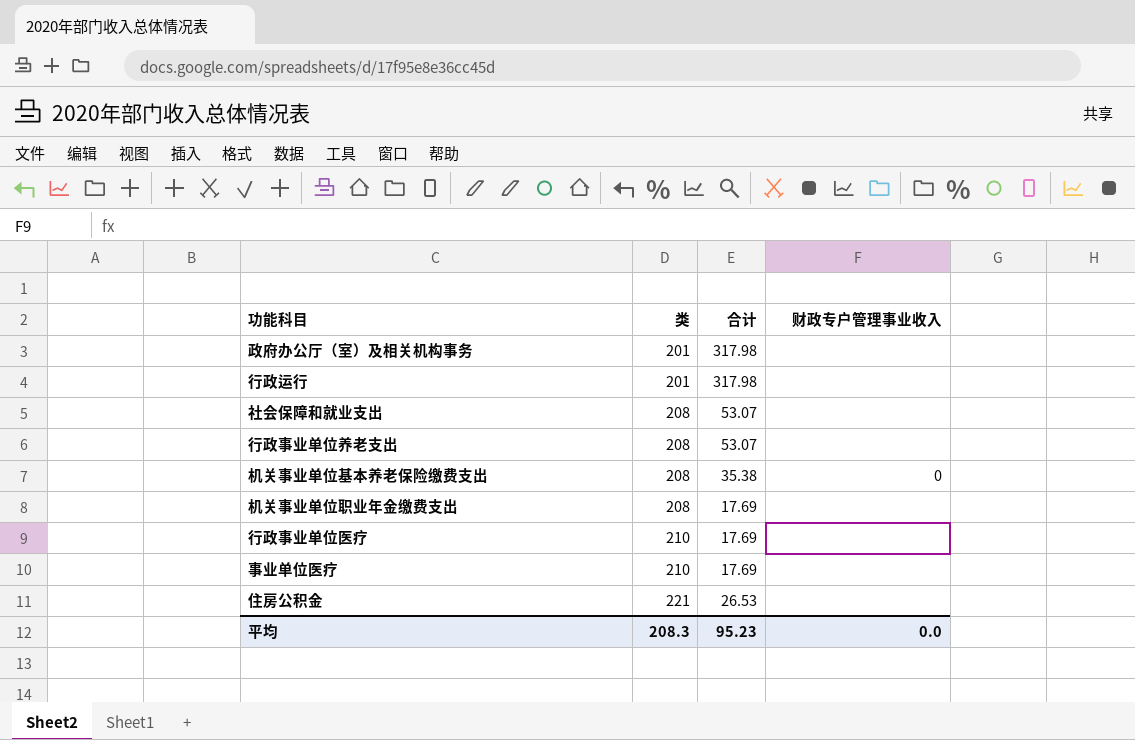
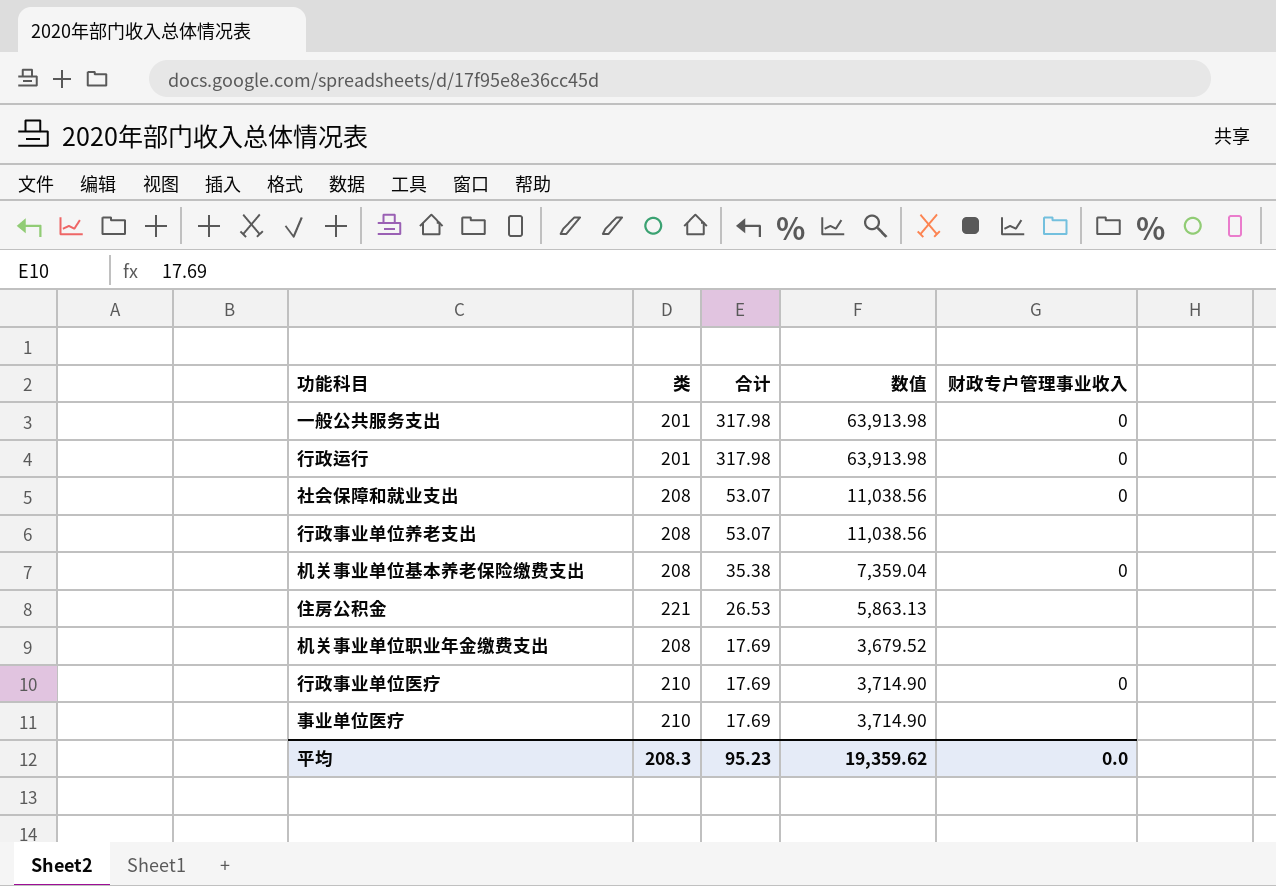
row order: 类 ascending -> 合计 descending
column 数值 | formula: none -> [类] * [合计]
row 政府办公厅（室）及相关机构事务: 201 | 317.98 | none -> none
row 一般公共服务支出: none -> 201 | 317.98 | 63,913.98 | 0
行政运行 | 财政专户管理事业收入: none -> 0
社会保障和就业支出 | 财政专户管理事业收入: none -> 0
行政事业单位医疗 | 财政专户管理事业收入: none -> 0

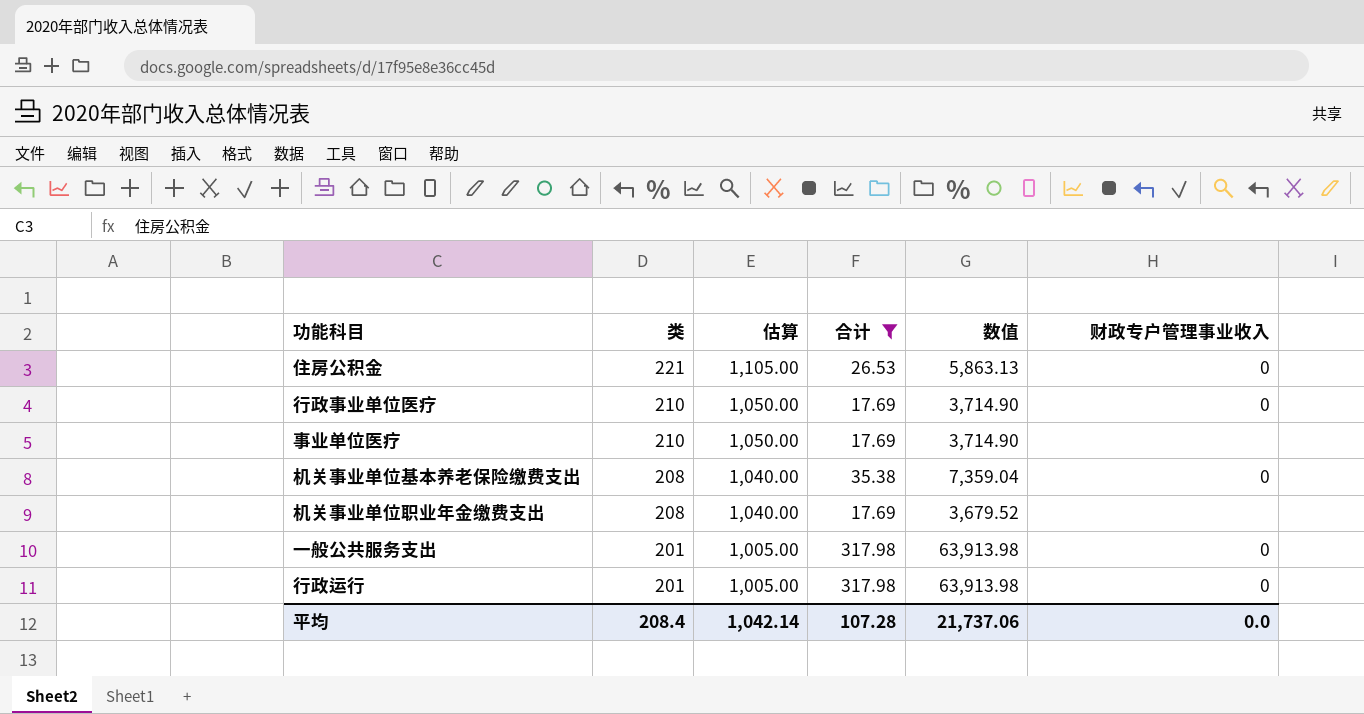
filter: none -> 合计 != 53.07
row order: 合计 descending -> 类 descending
column 估算 | formula: none -> [类] * 5
住房公积金 | 财政专户管理事业收入: none -> 0
平均 | 类: 208.3 -> 208.4
平均 | 合计: 95.23 -> 107.28
平均 | 数值: 19,359.62 -> 21,737.06

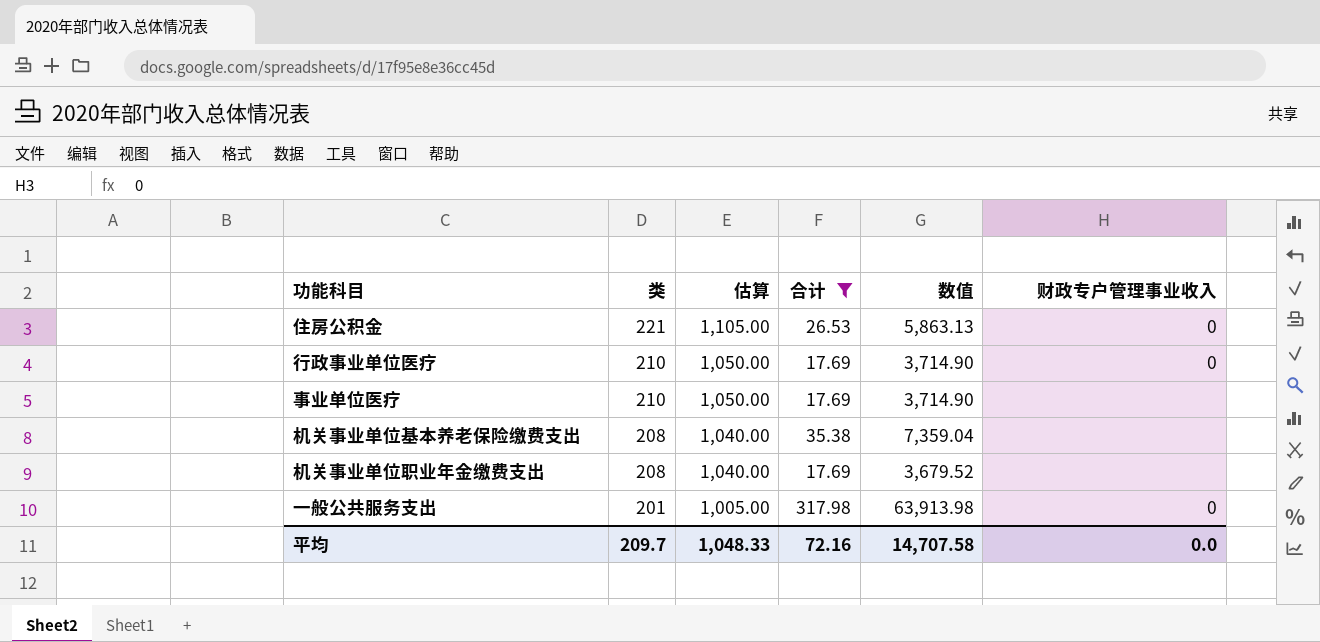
row 行政运行: 201 | 1,005.00 | 317.98 | 63,913.98 | 0 -> none
机关事业单位基本养老保险缴费支出 | 财政专户管理事业收入: 0 -> none
平均 | 类: 208.4 -> 209.7
平均 | 估算: 1,042.14 -> 1,048.33
平均 | 合计: 107.28 -> 72.16
平均 | 数值: 21,737.06 -> 14,707.58

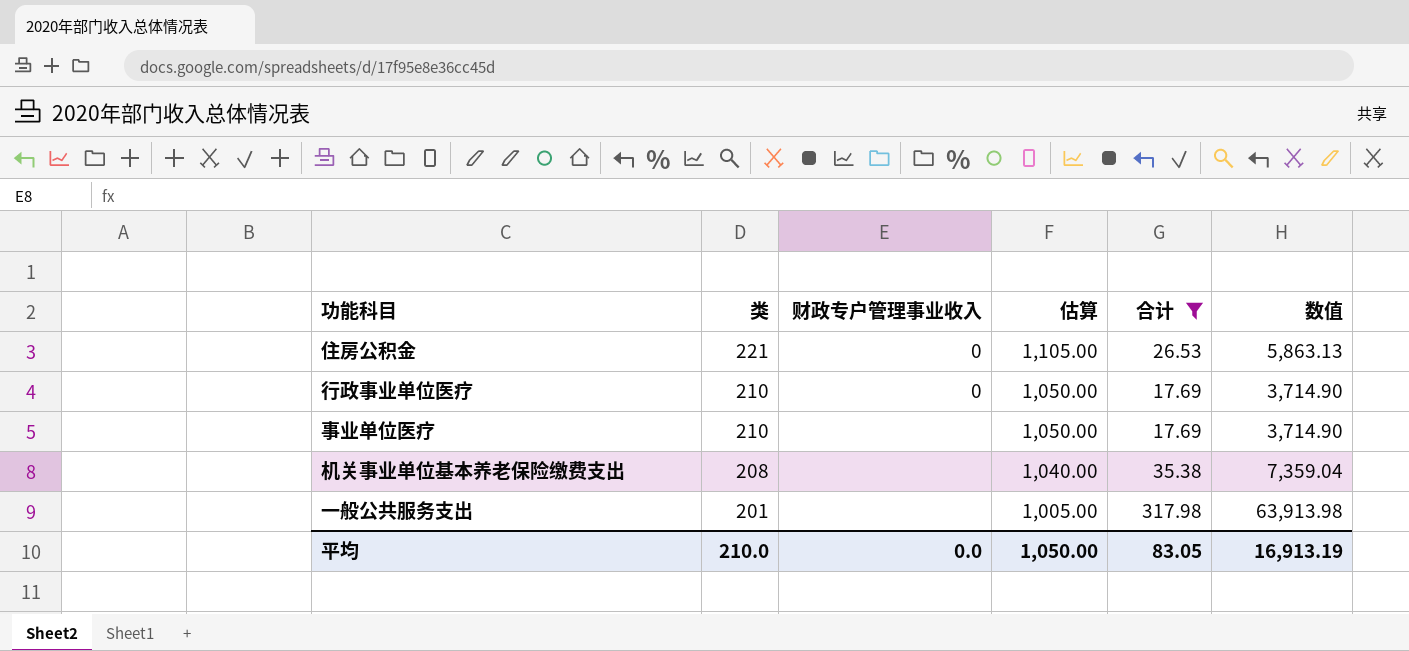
column 财政专户管理事业收入 | position: 6 -> 3
row 机关事业单位职业年金缴费支出: 208 | 1,040.00 | 17.69 | 3,679.52 | none -> none
一般公共服务支出 | 财政专户管理事业收入: 0 -> none
平均 | 类: 209.7 -> 210.0
平均 | 估算: 1,048.33 -> 1,050.00
平均 | 合计: 72.16 -> 83.05
平均 | 数值: 14,707.58 -> 16,913.19

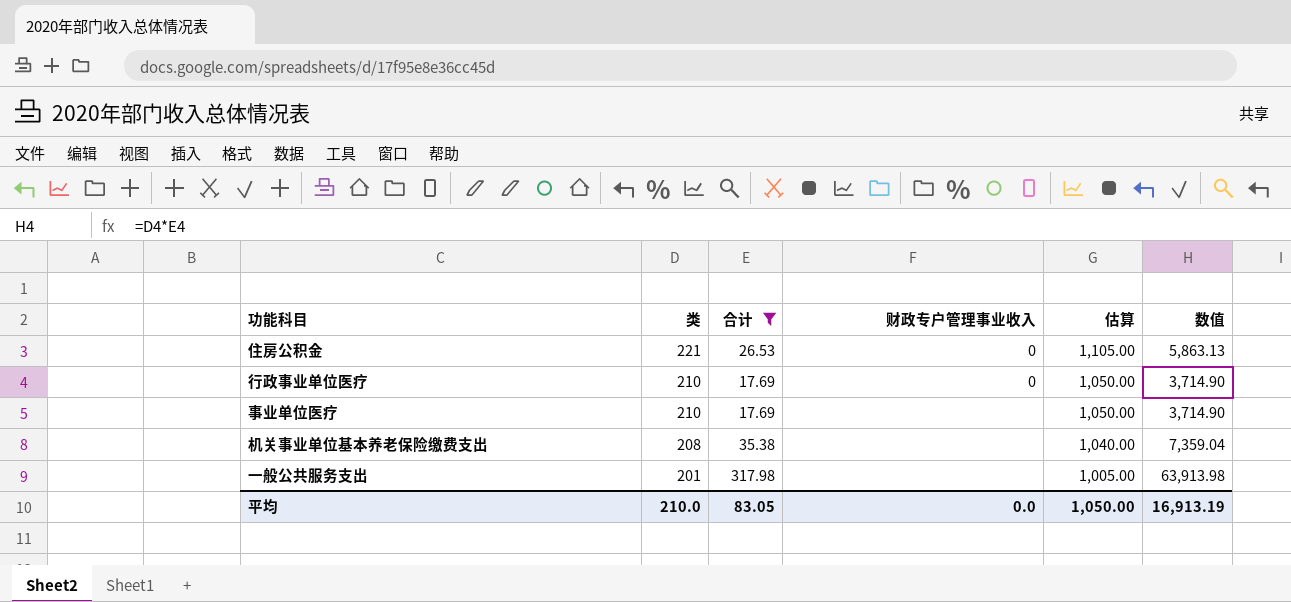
column 合计 | position: 5 -> 3

